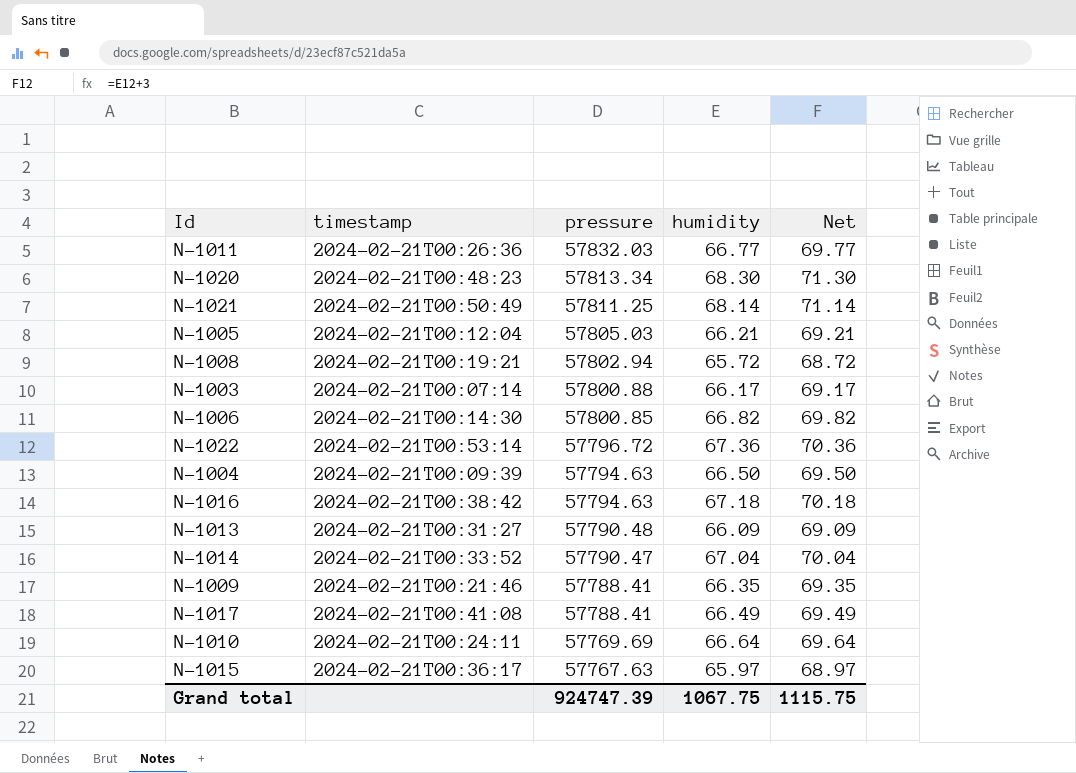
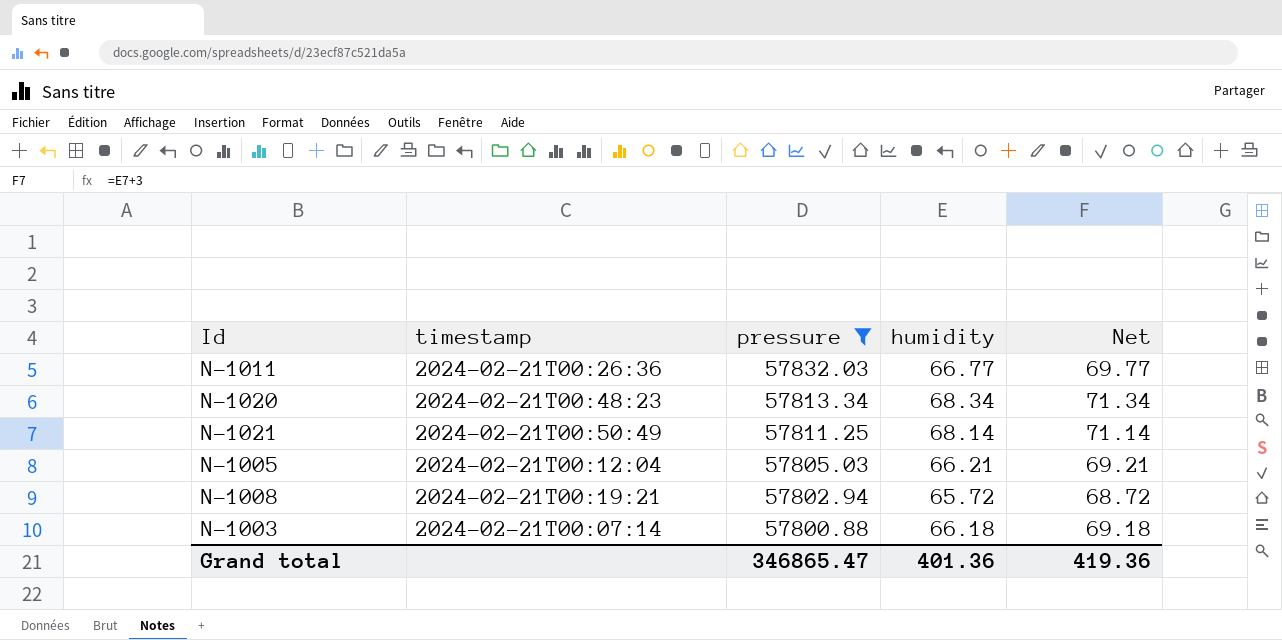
filter: none -> pressure >= 57800.88
N-1020 | humidity: 68.30 -> 68.34
N-1020 | Net: 71.30 -> 71.34
N-1003 | humidity: 66.17 -> 66.18
N-1003 | Net: 69.17 -> 69.18
Grand total | pressure: 924747.39 -> 346865.47
Grand total | humidity: 1067.75 -> 401.36
Grand total | Net: 1115.75 -> 419.36

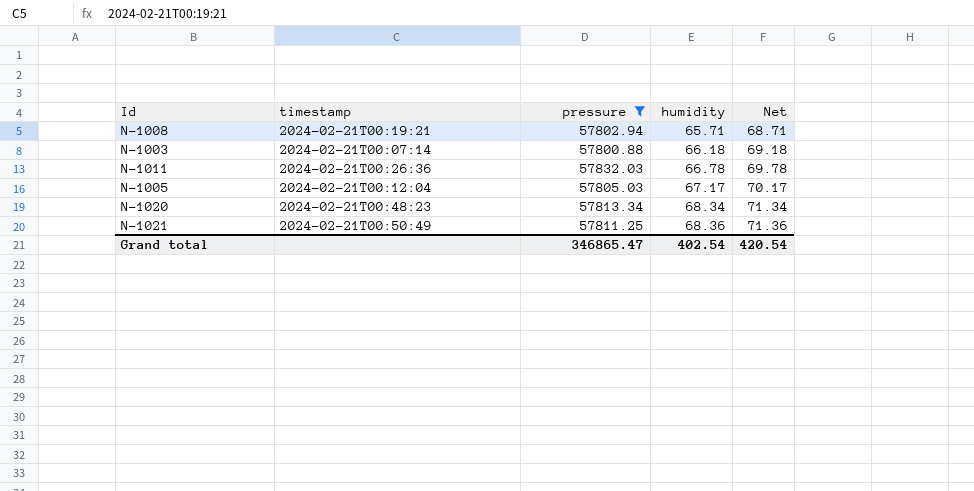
row order: pressure descending -> humidity ascending
N-1008 | humidity: 65.72 -> 65.71
N-1008 | Net: 68.72 -> 68.71
N-1011 | humidity: 66.77 -> 66.78
N-1011 | Net: 69.77 -> 69.78
N-1005 | humidity: 66.21 -> 67.17
N-1005 | Net: 69.21 -> 70.17
N-1021 | humidity: 68.14 -> 68.36
N-1021 | Net: 71.14 -> 71.36
Grand total | humidity: 401.36 -> 402.54
Grand total | Net: 419.36 -> 420.54

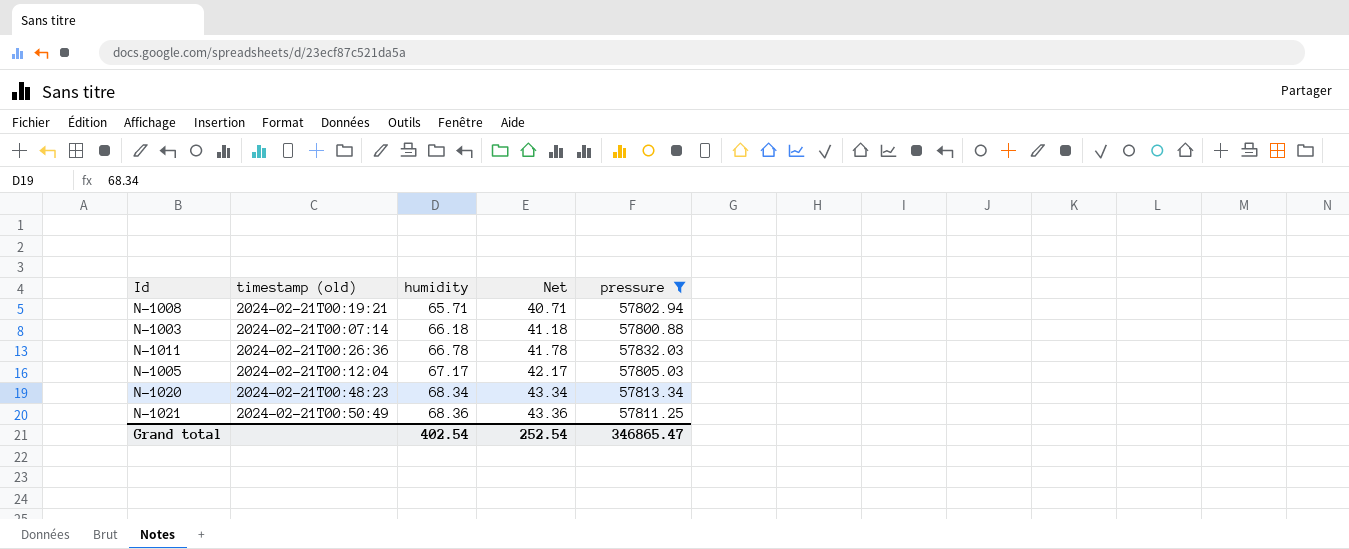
column name: timestamp -> timestamp (old)
column Net | formula: [humidity] + 3 -> [humidity] - 25
column pressure | position: 3 -> 5
Grand total | Net: 420.54 -> 252.54

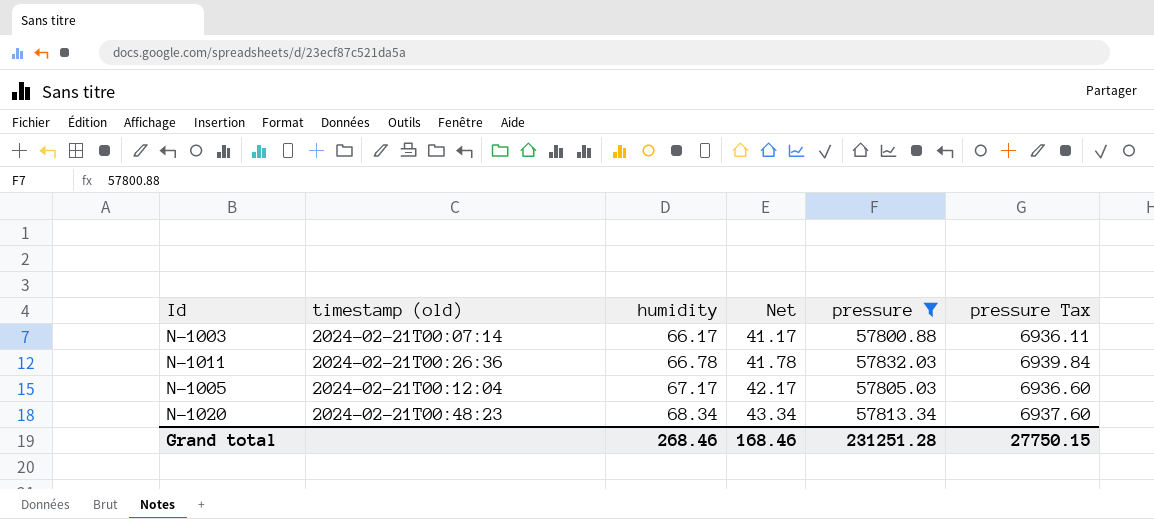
column pressure Tax | formula: none -> [pressure] * 0.12
row N-1008: 2024-02-21T00:19:21 | 65.71 | 40.71 | 57802.94 -> none
row N-1021: 2024-02-21T00:50:49 | 68.36 | 43.36 | 57811.25 -> none
N-1003 | humidity: 66.18 -> 66.17
N-1003 | Net: 41.18 -> 41.17
Grand total | humidity: 402.54 -> 268.46
Grand total | Net: 252.54 -> 168.46
Grand total | pressure: 346865.47 -> 231251.28

